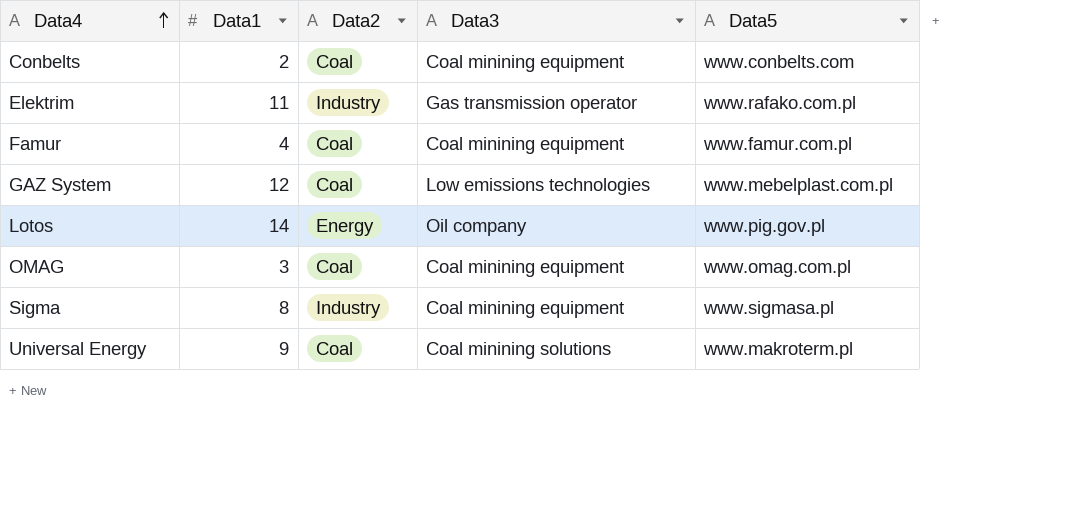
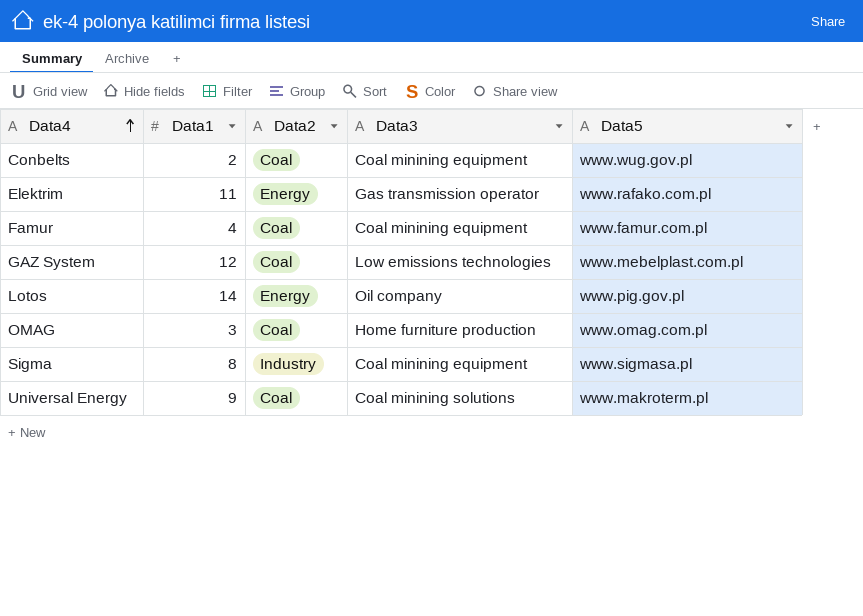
Conbelts | Data5: www.conbelts.com -> www.wug.gov.pl
Elektrim | Data2: Industry -> Energy
OMAG | Data3: Coal minining equipment -> Home furniture production

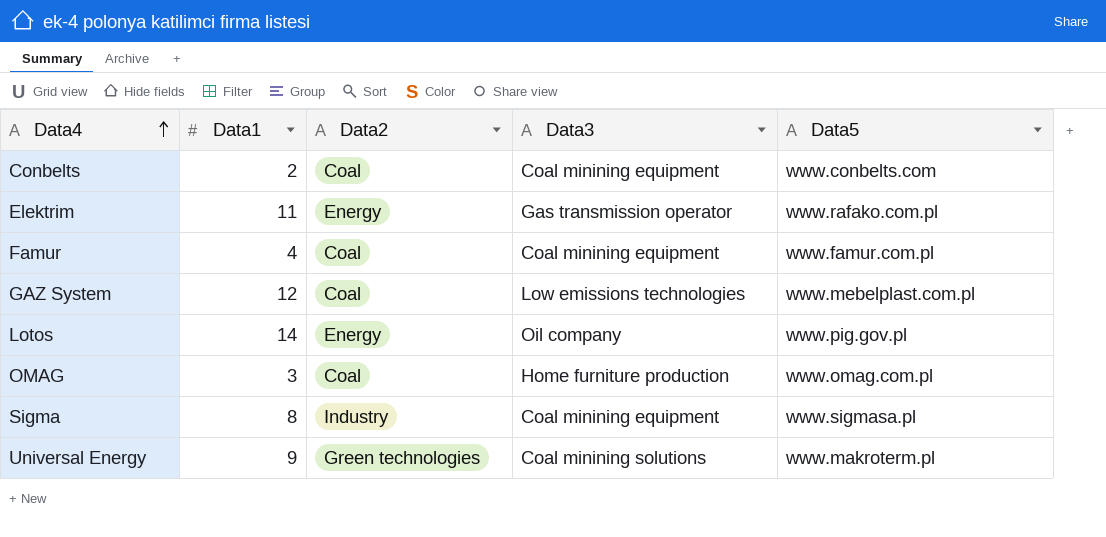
Conbelts | Data5: www.wug.gov.pl -> www.conbelts.com
Universal Energy | Data2: Coal -> Green technologies

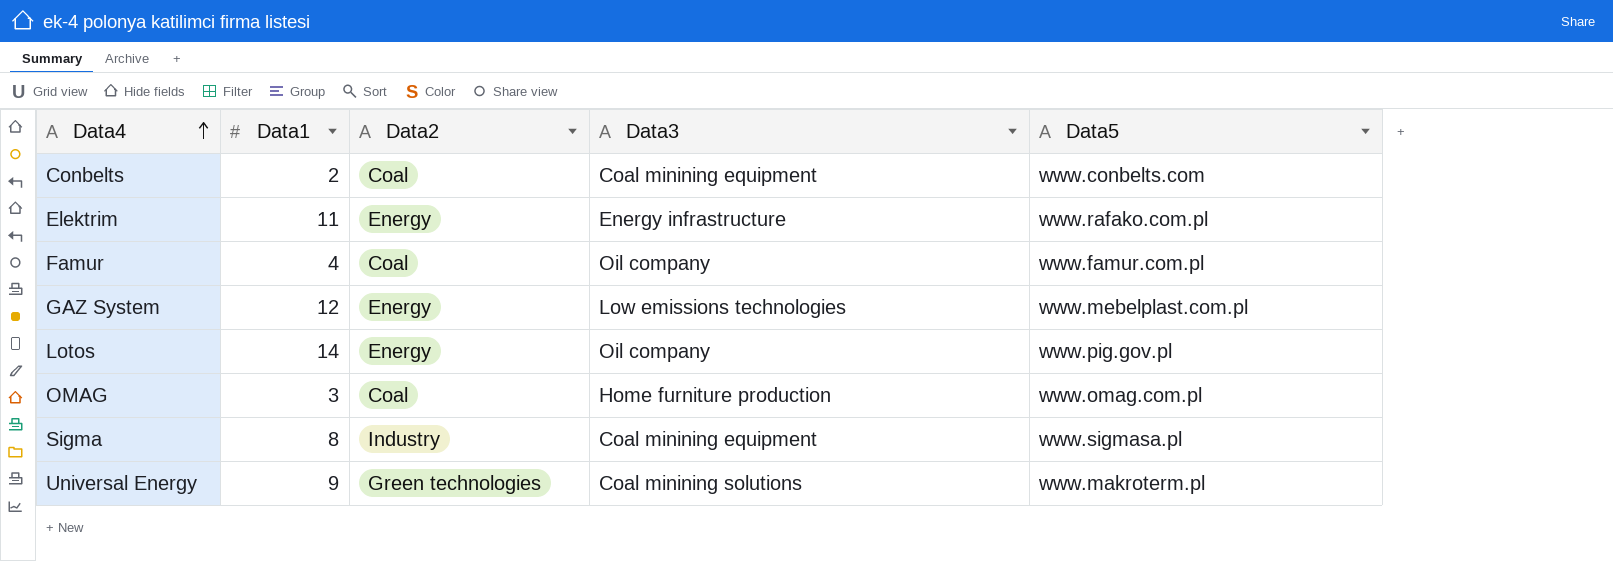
Elektrim | Data3: Gas transmission operator -> Energy infrastructure
Famur | Data3: Coal minining equipment -> Oil company
GAZ System | Data2: Coal -> Energy

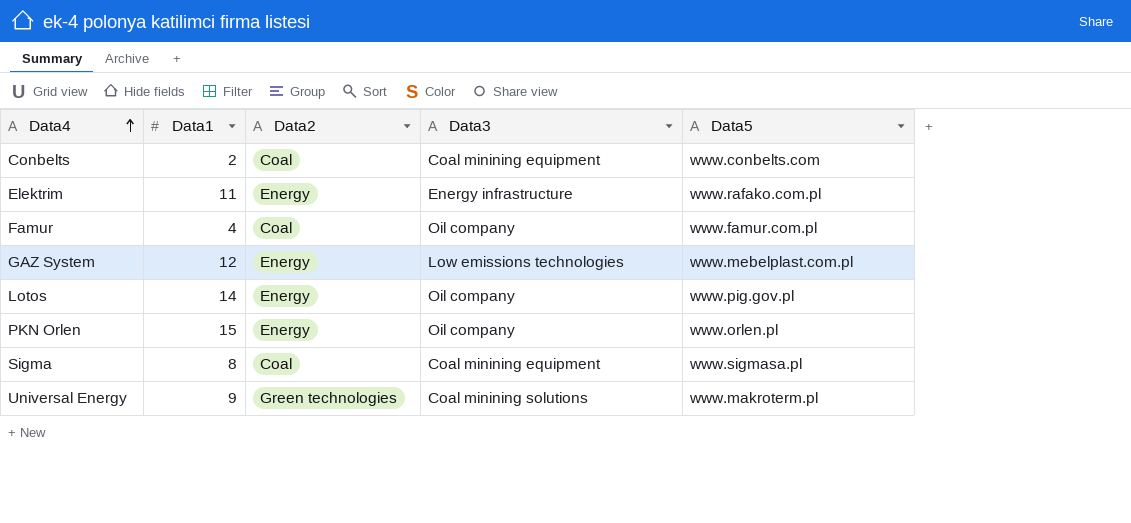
row OMAG: 3 | Coal | Home furniture production | www.omag.com.pl -> none
row PKN Orlen: none -> 15 | Energy | Oil company | www.orlen.pl
Sigma | Data2: Industry -> Coal

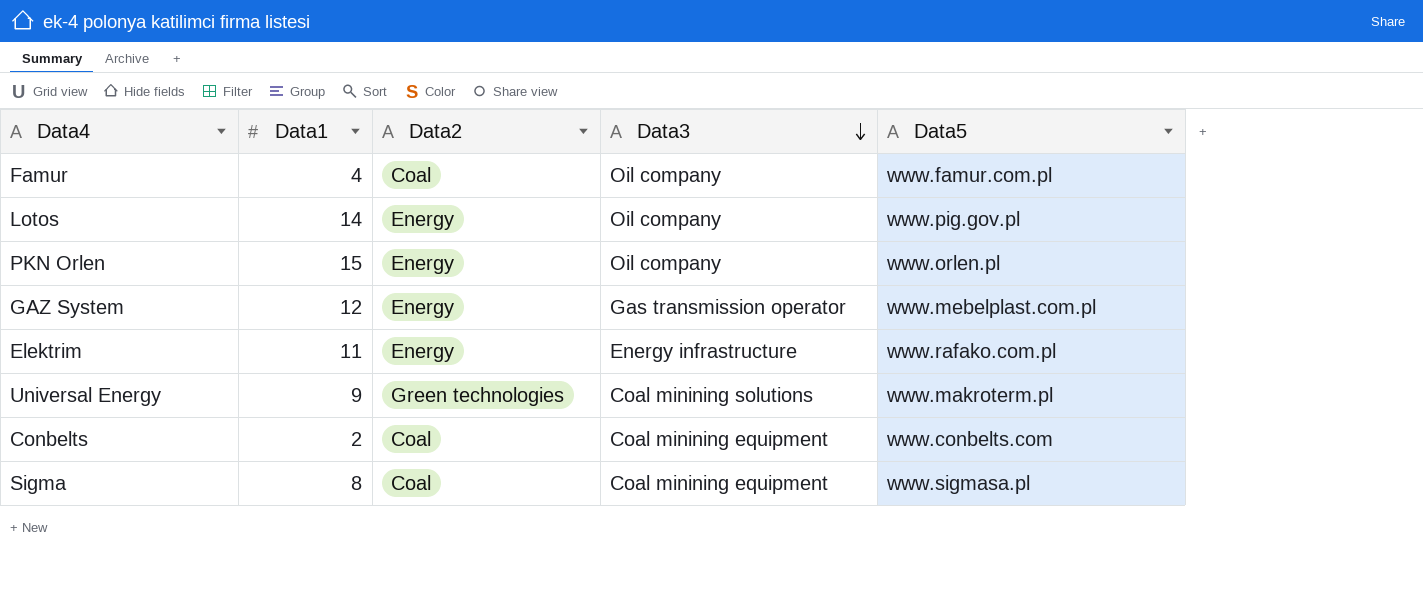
row order: Data4 ascending -> Data3 descending
GAZ System | Data3: Low emissions technologies -> Gas transmission operator

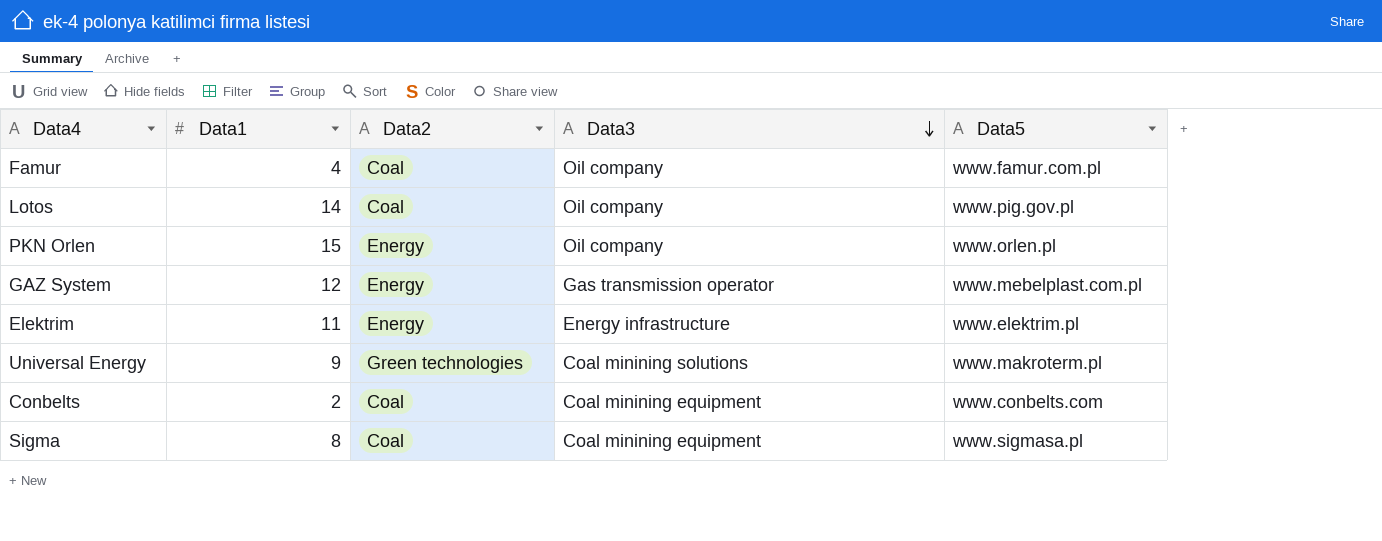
Lotos | Data2: Energy -> Coal
Elektrim | Data5: www.rafako.com.pl -> www.elektrim.pl

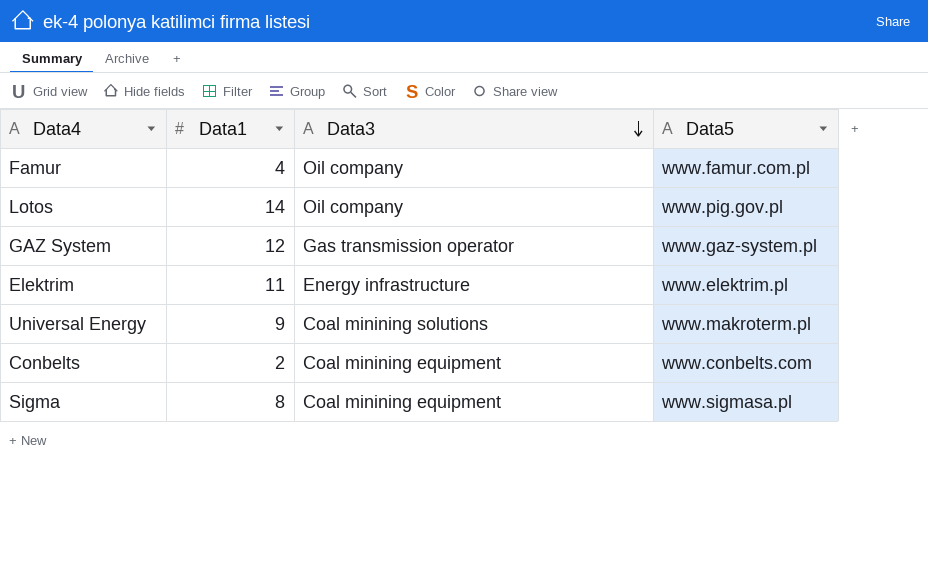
column Data2 | position: 3 -> none
row PKN Orlen: 15 | Energy | Oil company | www.orlen.pl -> none
GAZ System | Data5: www.mebelplast.com.pl -> www.gaz-system.pl

